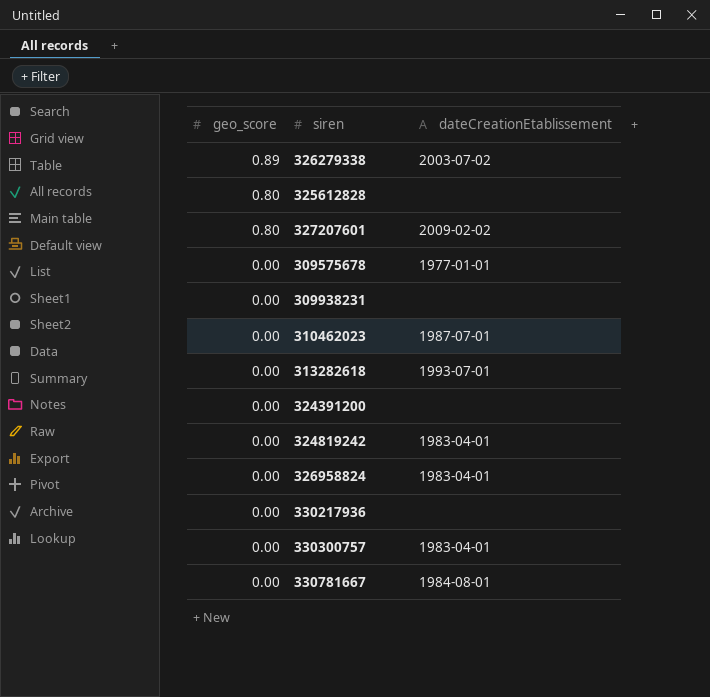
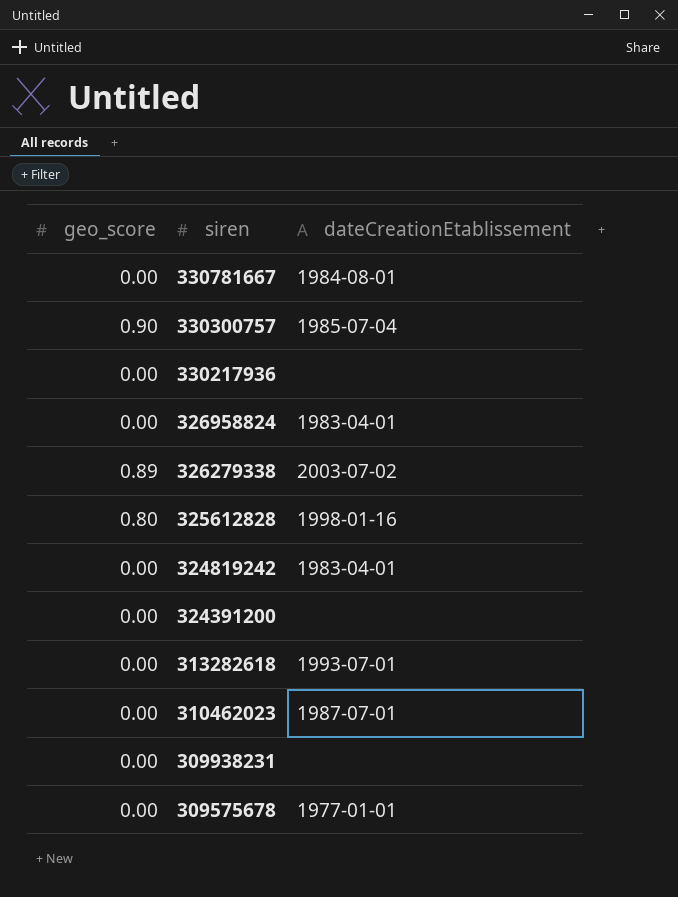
row order: geo_score descending -> siren descending
row 327207601: 0.80 | 2009-02-02 -> none
330300757 | geo_score: 0.00 -> 0.90
330300757 | dateCreationEtablissement: 1983-04-01 -> 1985-07-04
325612828 | dateCreationEtablissement: none -> 1998-01-16

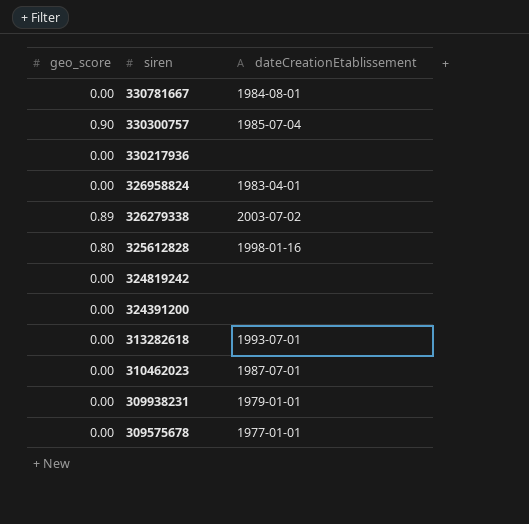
324819242 | dateCreationEtablissement: 1983-04-01 -> none
309938231 | dateCreationEtablissement: none -> 1979-01-01

